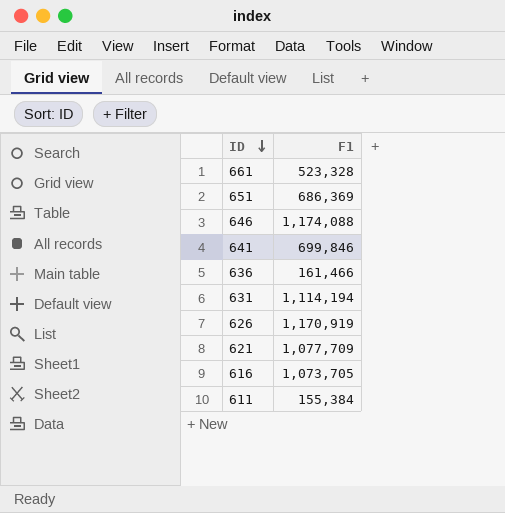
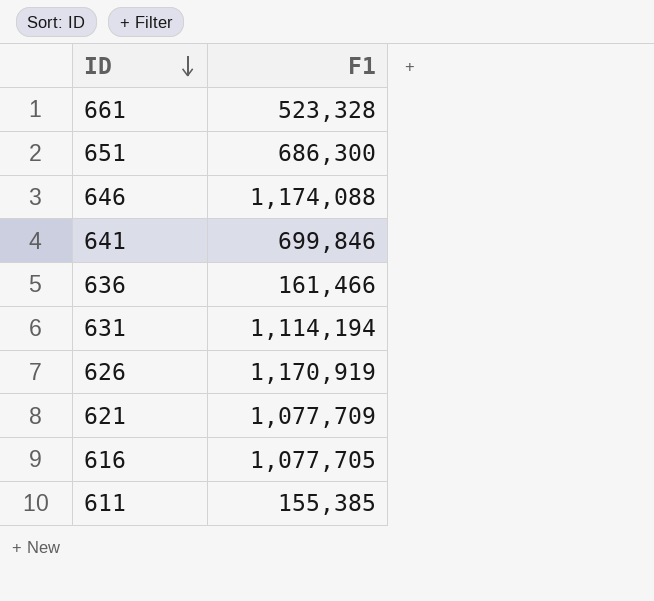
651 | F1: 686,369 -> 686,300
616 | F1: 1,073,705 -> 1,077,705
611 | F1: 155,384 -> 155,385

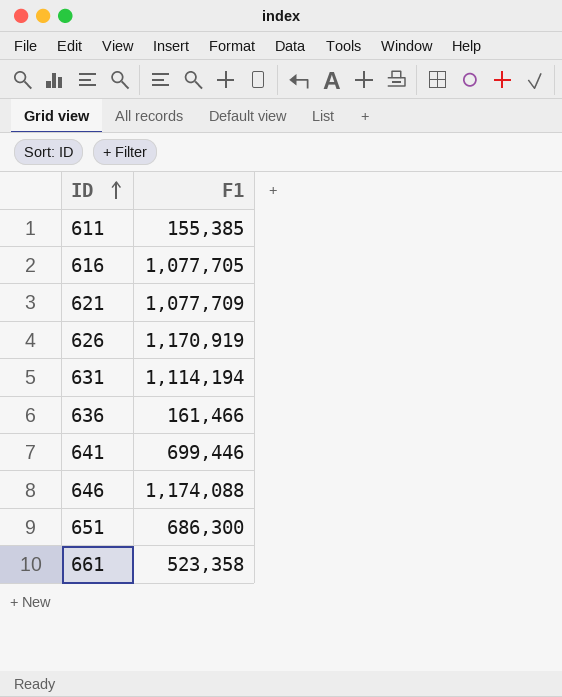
row order: ID descending -> ID ascending
641 | F1: 699,846 -> 699,446
661 | F1: 523,328 -> 523,358

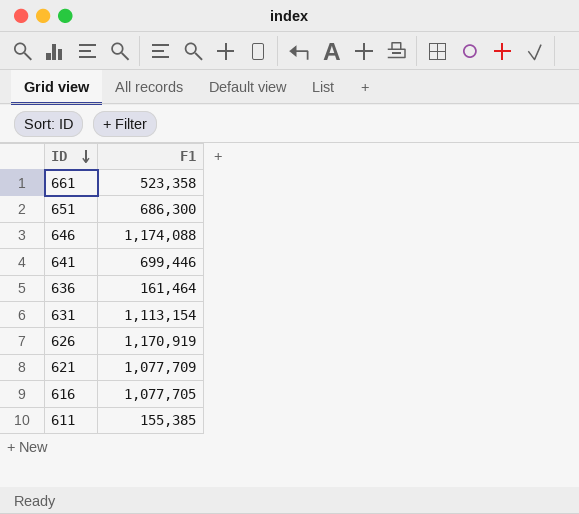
row order: ID ascending -> ID descending
636 | F1: 161,466 -> 161,464
631 | F1: 1,114,194 -> 1,113,154

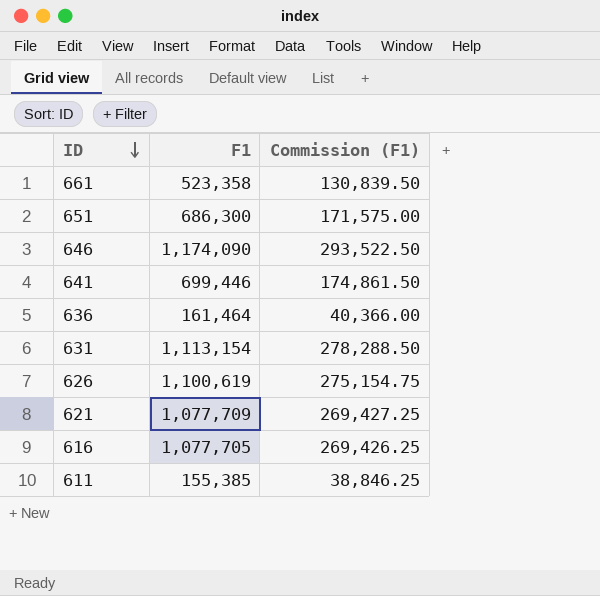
column Commission (F1) | formula: none -> [F1] * 0.25
646 | F1: 1,174,088 -> 1,174,090
626 | F1: 1,170,919 -> 1,100,619

